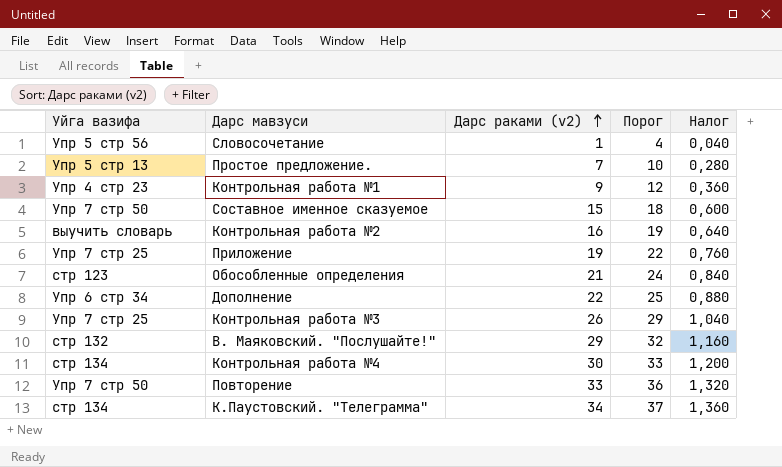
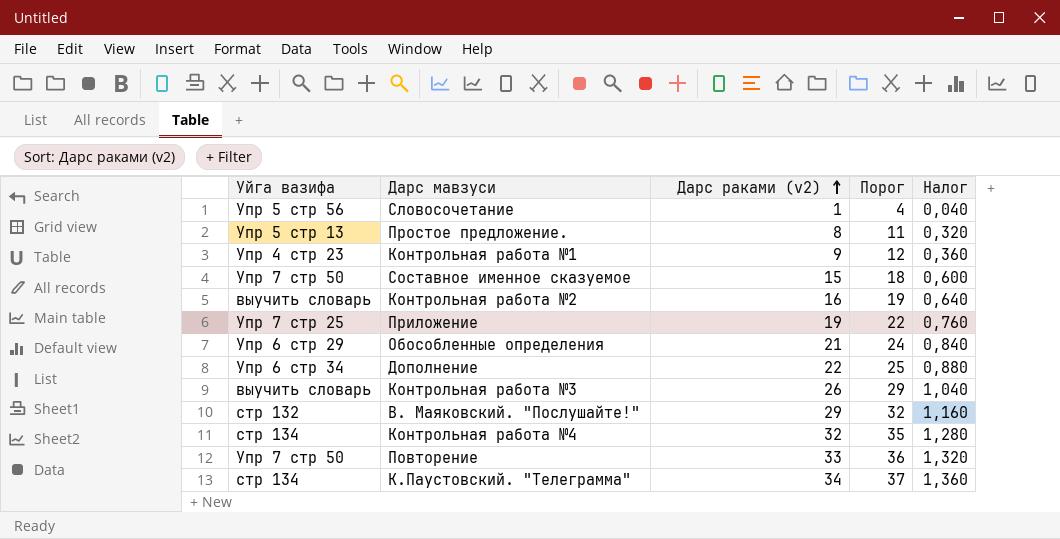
Простое предложение. | Дарс раками (v2): 7 -> 8
Простое предложение. | Порог: 10 -> 11
Простое предложение. | Налог: 0,280 -> 0,320
Обособленные определения | Уйга вазифа: стр 123 -> Упр 6 стр 29
Контрольная работа №3 | Уйга вазифа: Упр 7 стр 25 -> выучить словарь
Контрольная работа №4 | Дарс раками (v2): 30 -> 32
Контрольная работа №4 | Порог: 33 -> 35
Контрольная работа №4 | Налог: 1,200 -> 1,280

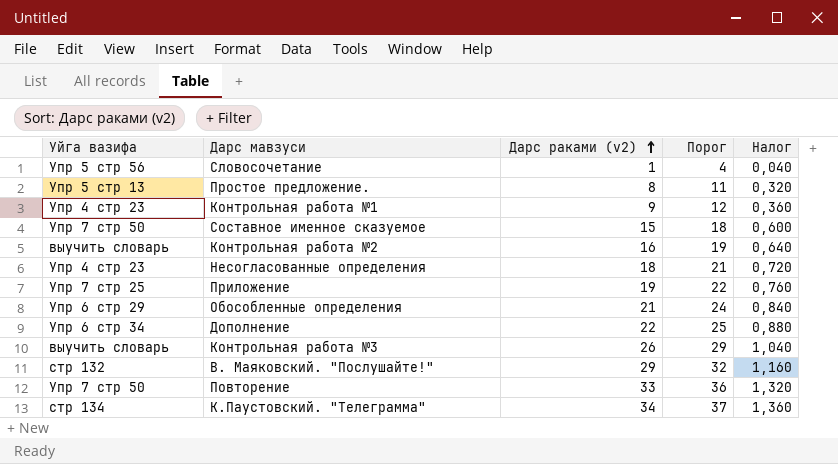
row Контрольная работа №4: стр 134 | 32 | 35 | 1,280 -> none
row Несогласованные определения: none -> Упр 4 стр 23 | 18 | 21 | 0,720

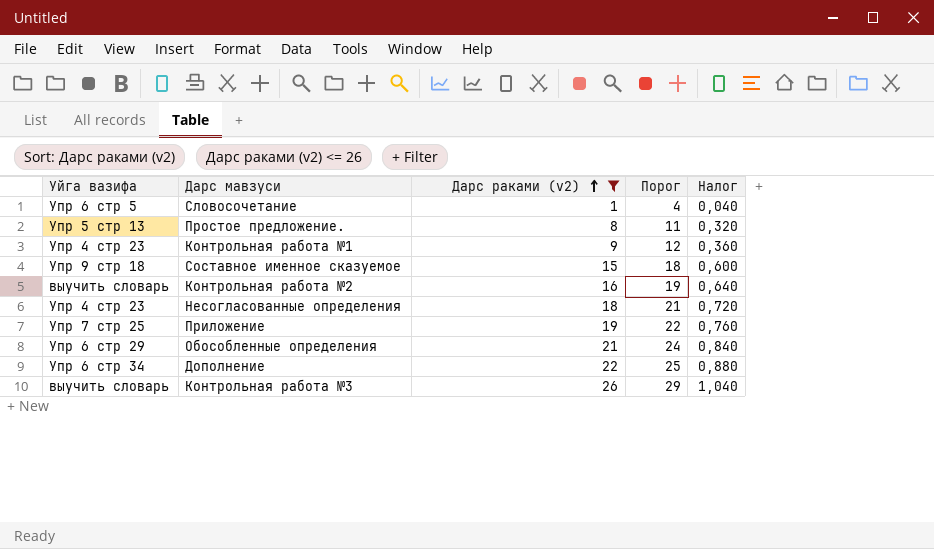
filter: none -> Дарс раками (v2) <= 26
Словосочетание | Уйга вазифа: Упр 5 стр 56 -> Упр 6 стр 5
Составное именное сказуемое | Уйга вазифа: Упр 7 стр 50 -> Упр 9 стр 18

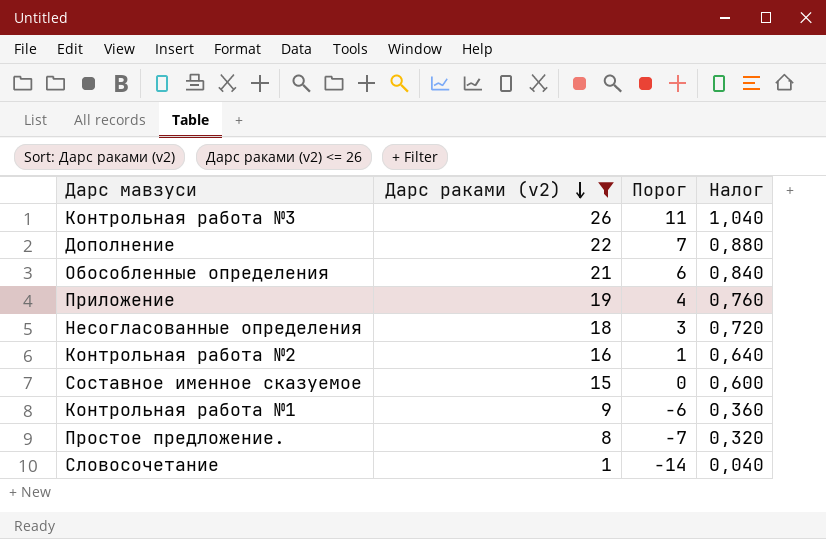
row order: Дарс раками (v2) ascending -> Дарс раками (v2) descending
column Уйга вазифа | position: 1 -> none
column Порог | formula: [Дарс раками (v2)] + 3 -> [Дарс раками (v2)] - 15

